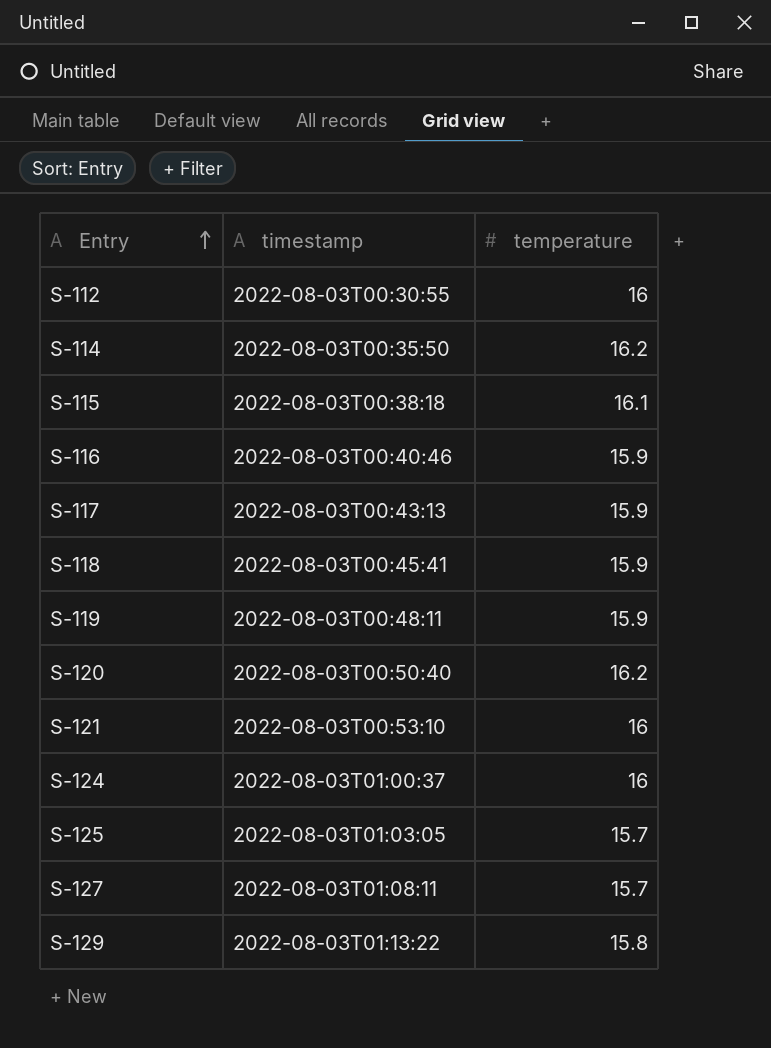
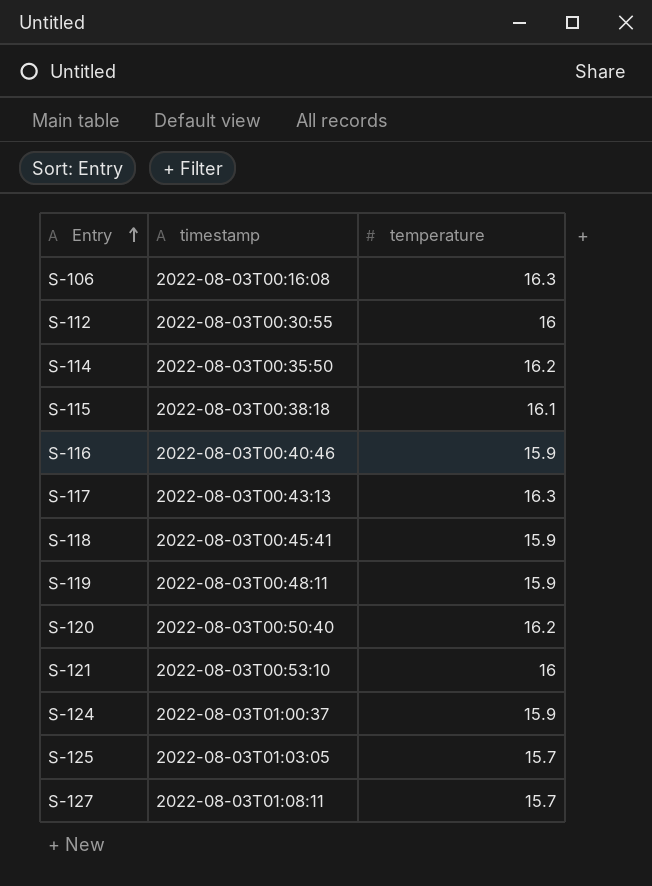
row S-129: 2022-08-03T01:13:22 | 15.8 -> none
row S-106: none -> 2022-08-03T00:16:08 | 16.3
S-117 | temperature: 15.9 -> 16.3
S-124 | temperature: 16 -> 15.9

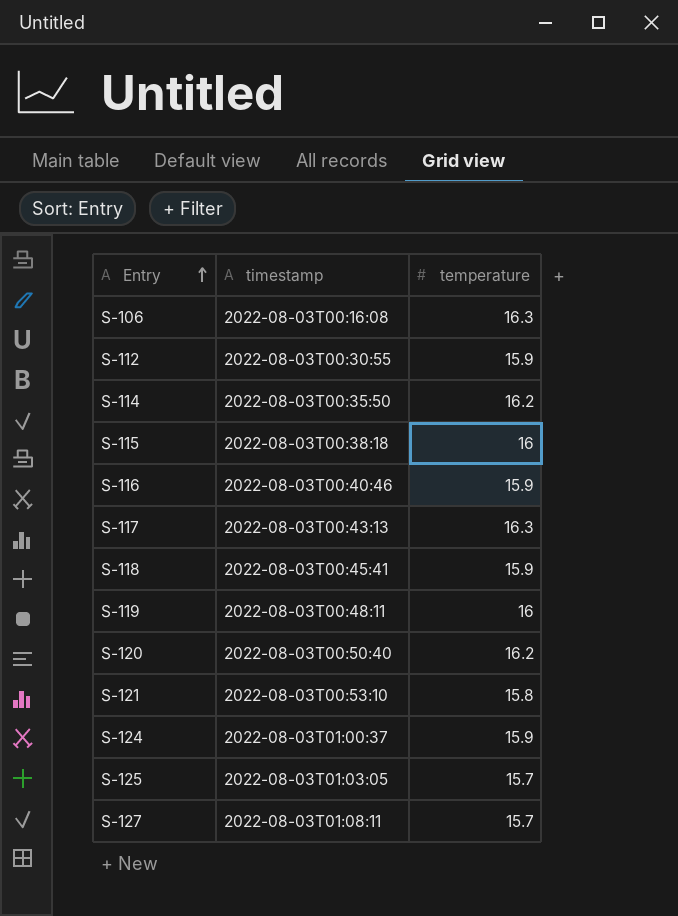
S-112 | temperature: 16 -> 15.9
S-115 | temperature: 16.1 -> 16
S-119 | temperature: 15.9 -> 16
S-121 | temperature: 16 -> 15.8

